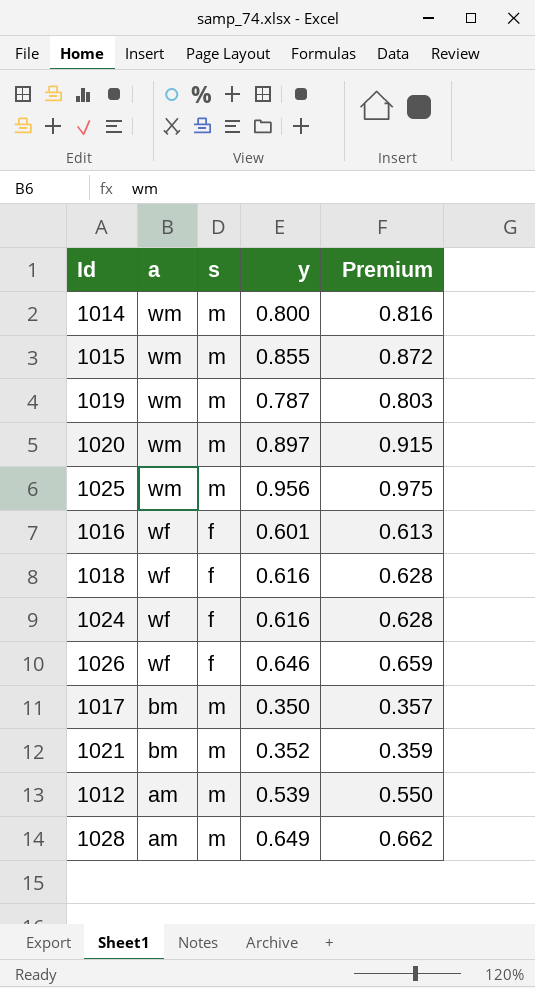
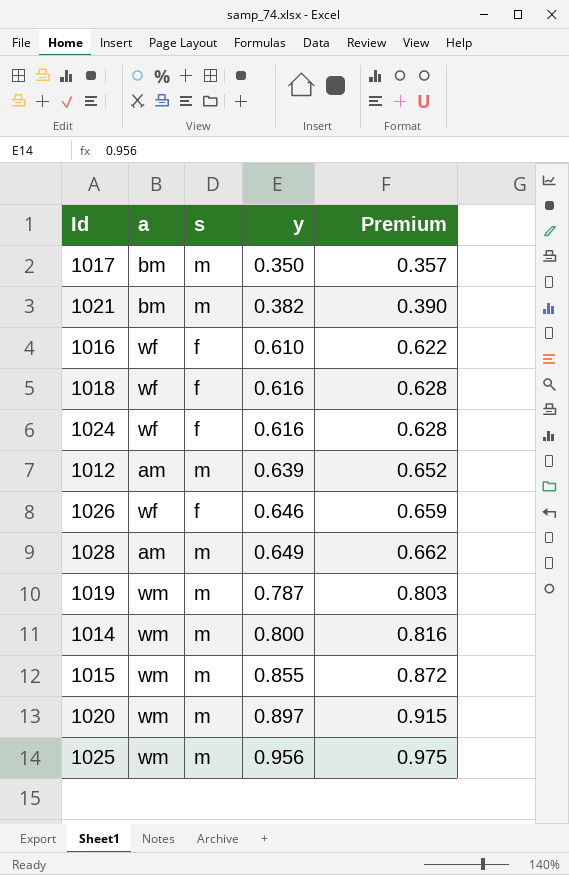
row order: a descending -> y ascending
1021 | y: 0.352 -> 0.382
1021 | Premium: 0.359 -> 0.390
1016 | y: 0.601 -> 0.610
1016 | Premium: 0.613 -> 0.622
1012 | y: 0.539 -> 0.639
1012 | Premium: 0.550 -> 0.652

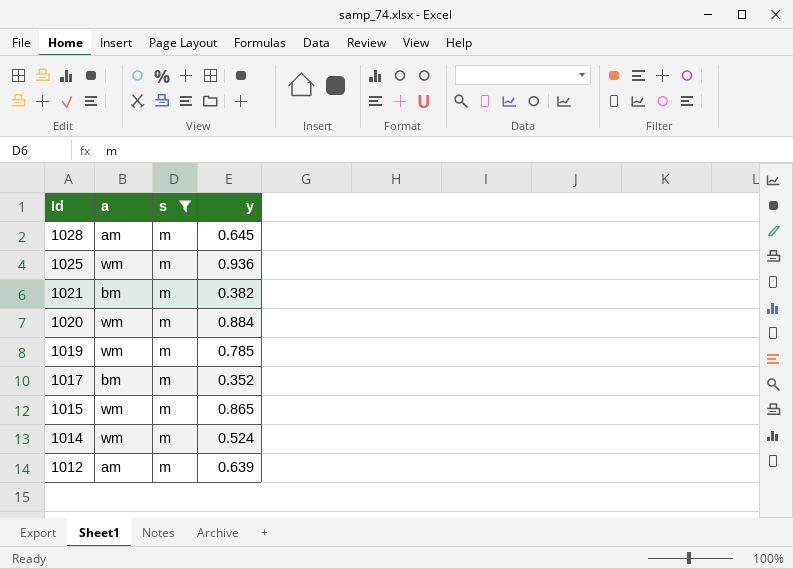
filter: none -> s = m
row order: y ascending -> Id descending
column Premium | formula: [y] * 1.02 -> none
1028 | y: 0.649 -> 0.645
1025 | y: 0.956 -> 0.936
1020 | y: 0.897 -> 0.884
1019 | y: 0.787 -> 0.785
1017 | y: 0.350 -> 0.352
1015 | y: 0.855 -> 0.865
1014 | y: 0.800 -> 0.524

